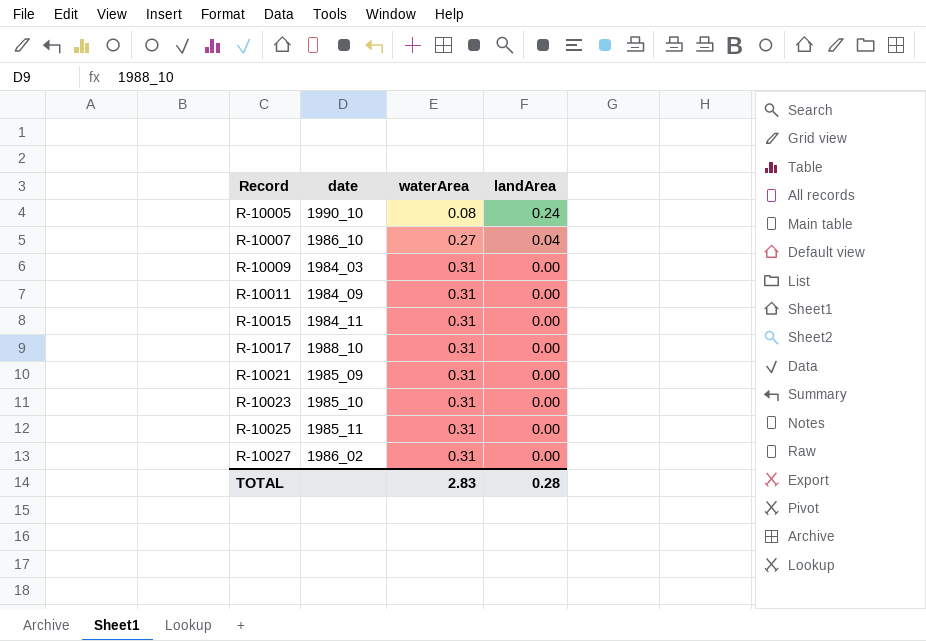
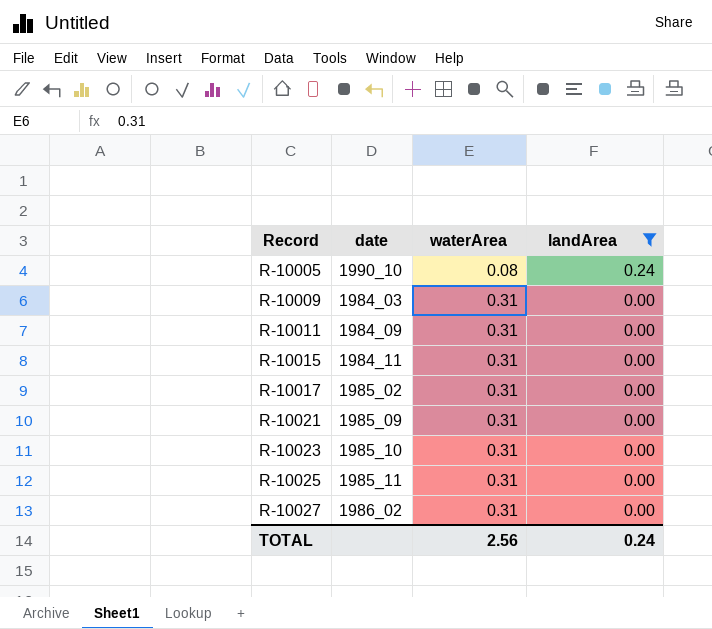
filter: none -> landArea != 0.04
R-10017 | date: 1988_10 -> 1985_02
TOTAL | waterArea: 2.83 -> 2.56
TOTAL | landArea: 0.28 -> 0.24

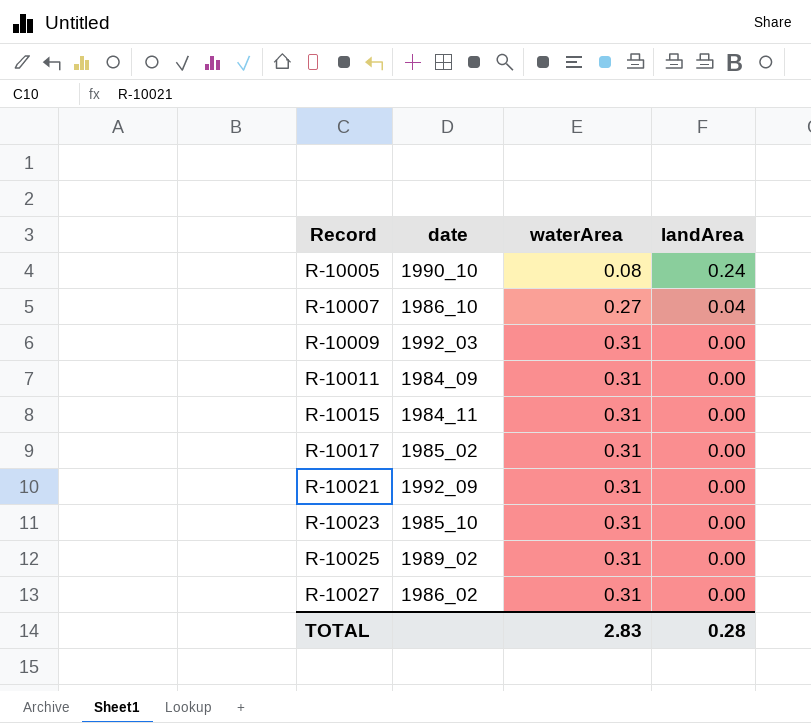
filter: landArea != 0.04 -> none
R-10009 | date: 1984_03 -> 1992_03
R-10021 | date: 1985_09 -> 1992_09
R-10025 | date: 1985_11 -> 1989_02
TOTAL | waterArea: 2.56 -> 2.83
TOTAL | landArea: 0.24 -> 0.28

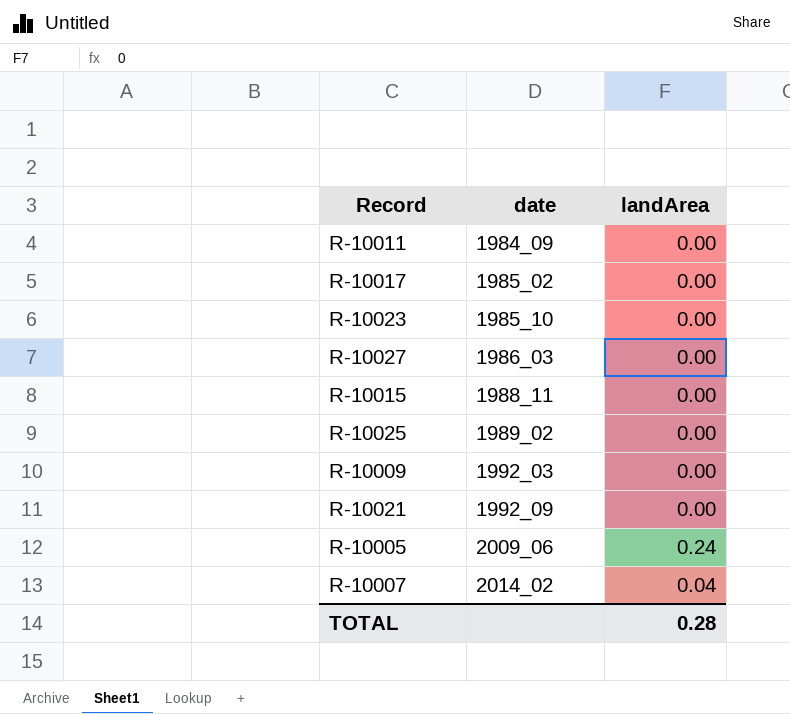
row order: Record ascending -> date ascending
column waterArea | position: 3 -> none
R-10027 | date: 1986_02 -> 1986_03
R-10015 | date: 1984_11 -> 1988_11
R-10005 | date: 1990_10 -> 2009_06
R-10007 | date: 1986_10 -> 2014_02

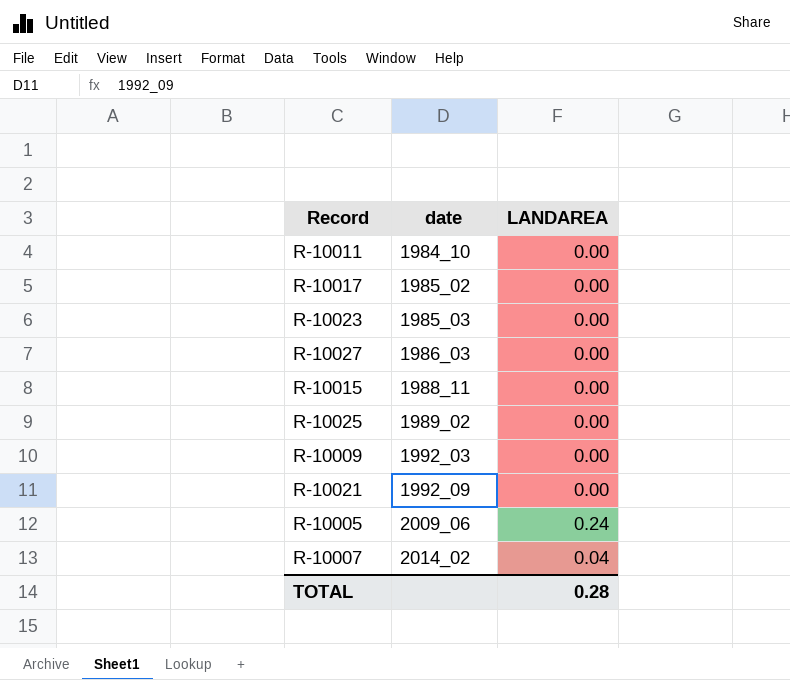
column name: landArea -> LANDAREA
R-10011 | date: 1984_09 -> 1984_10
R-10023 | date: 1985_10 -> 1985_03

